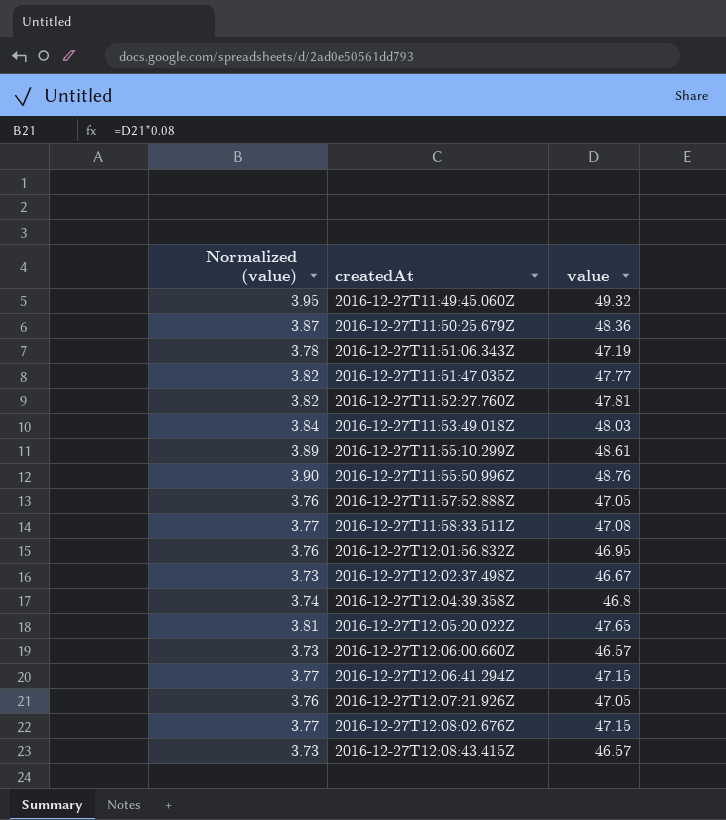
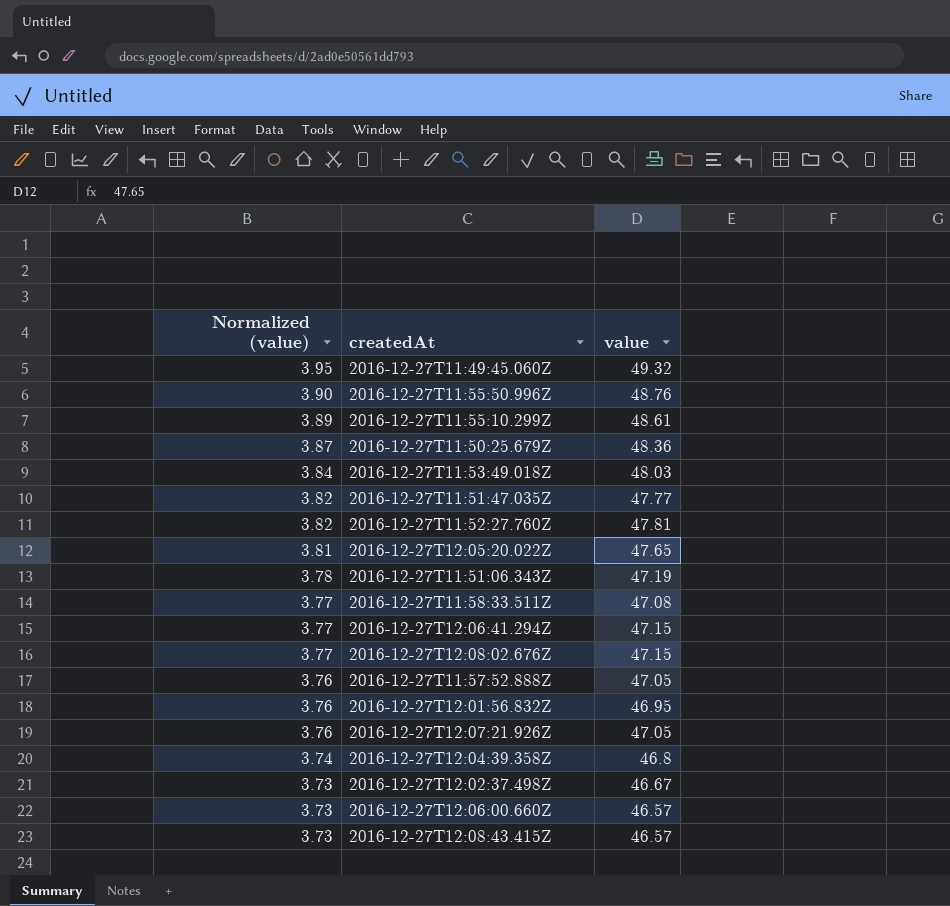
row order: createdAt ascending -> Normalized (value) descending

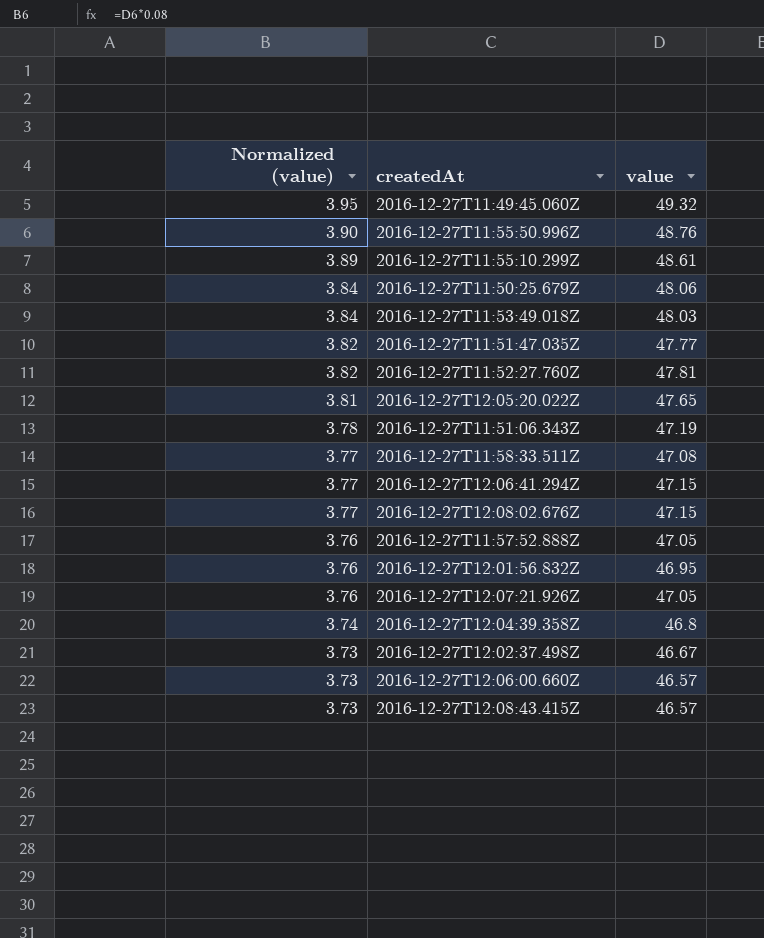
2016-12-27T11:50:25.679Z | Normalized (value): 3.87 -> 3.84
2016-12-27T11:50:25.679Z | value: 48.36 -> 48.06

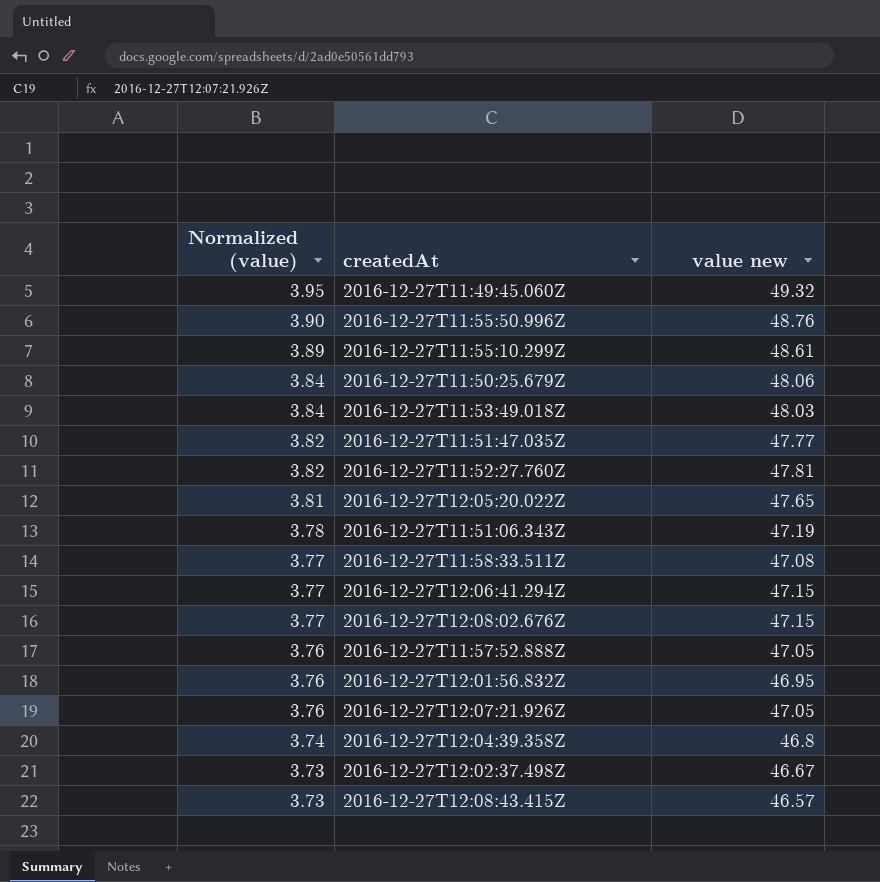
column name: value -> value new
row 2016-12-27T12:06:00.660Z: 3.73 | 46.57 -> none

